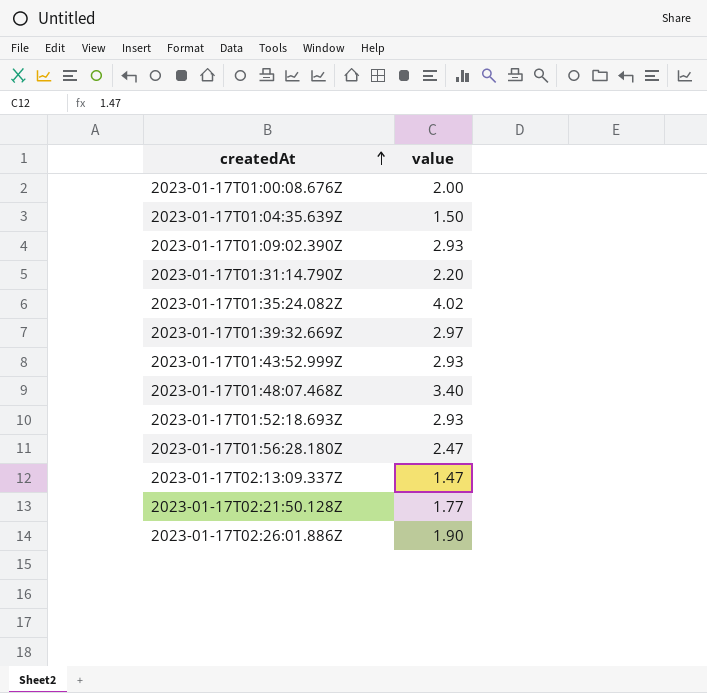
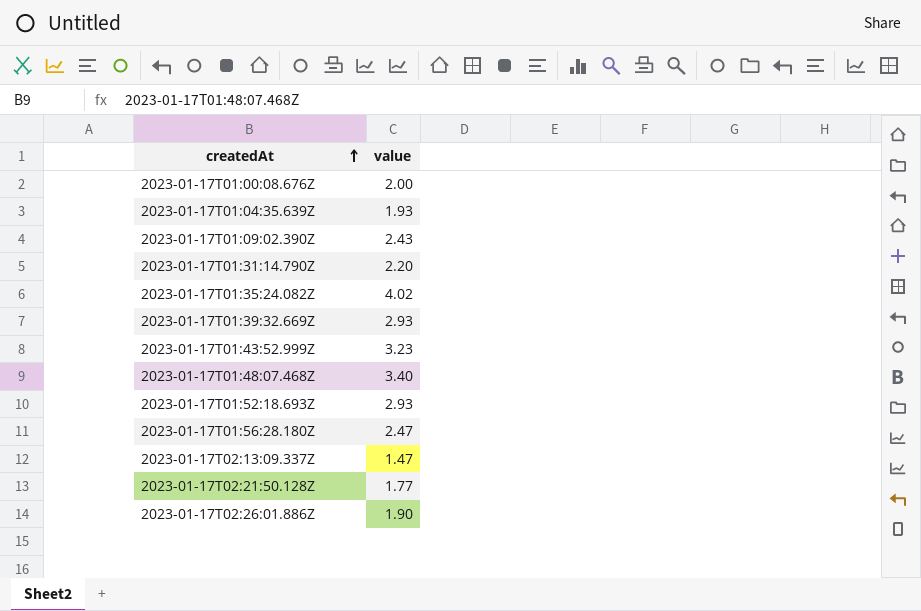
2023-01-17T01:04:35.639Z | value: 1.50 -> 1.93
2023-01-17T01:09:02.390Z | value: 2.93 -> 2.43
2023-01-17T01:39:32.669Z | value: 2.97 -> 2.93
2023-01-17T01:43:52.999Z | value: 2.93 -> 3.23

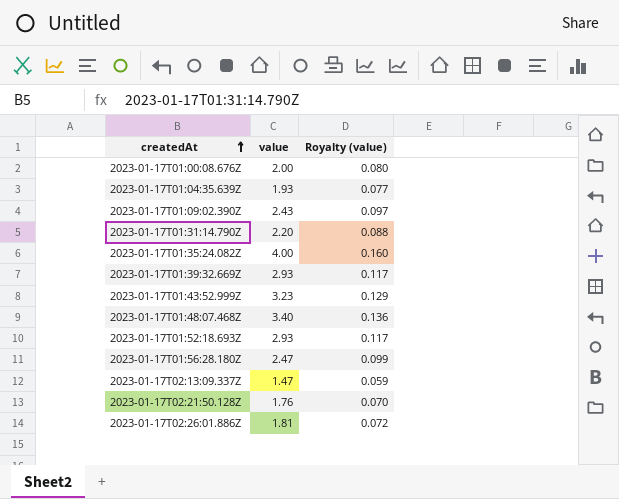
column Royalty (value) | formula: none -> [value] * 0.04
2023-01-17T01:35:24.082Z | value: 4.02 -> 4.00
2023-01-17T02:21:50.128Z | value: 1.77 -> 1.76
2023-01-17T02:26:01.886Z | value: 1.90 -> 1.81

